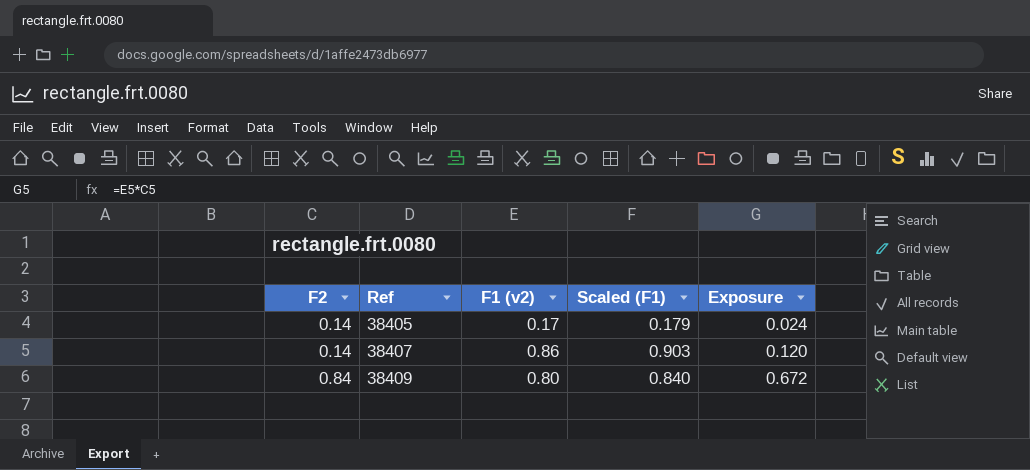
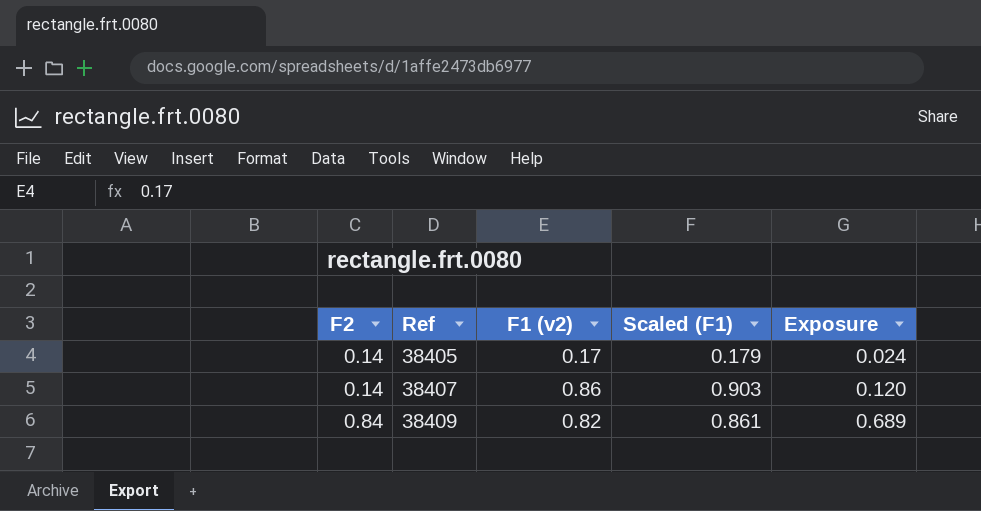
38409 | F1 (v2): 0.80 -> 0.82
38409 | Scaled (F1): 0.840 -> 0.861
38409 | Exposure: 0.672 -> 0.689

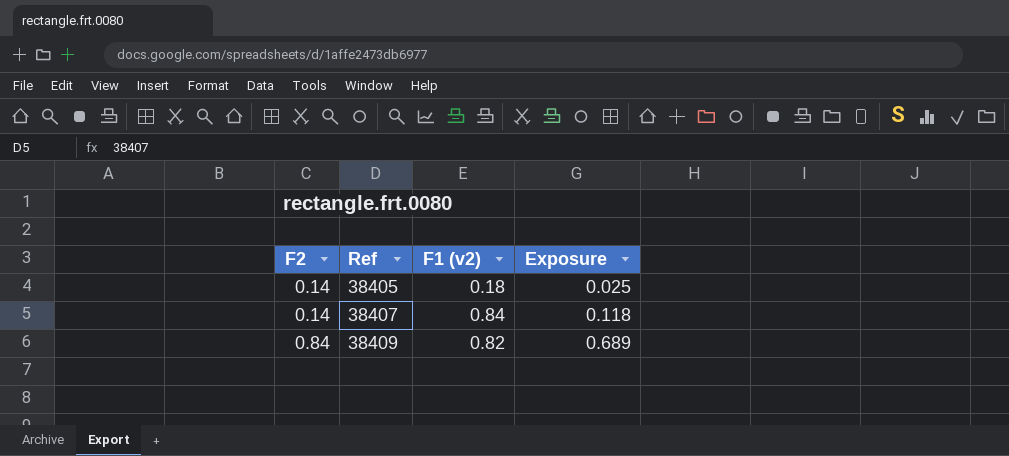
column Scaled (F1) | formula: [F1 (v2)] * 1.05 -> none
38405 | F1 (v2): 0.17 -> 0.18
38405 | Exposure: 0.024 -> 0.025
38407 | F1 (v2): 0.86 -> 0.84
38407 | Exposure: 0.120 -> 0.118

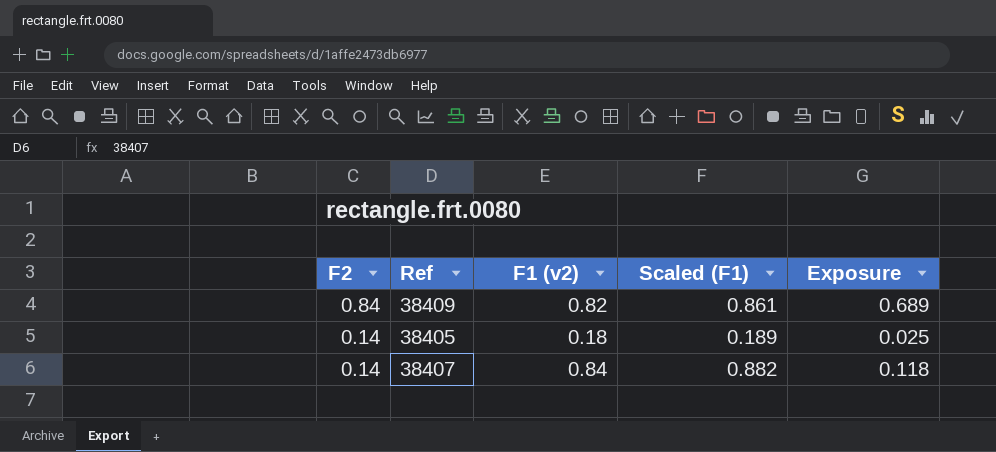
row order: F2 ascending -> F2 descending
column Scaled (F1) | formula: none -> [F1 (v2)] * 1.05

